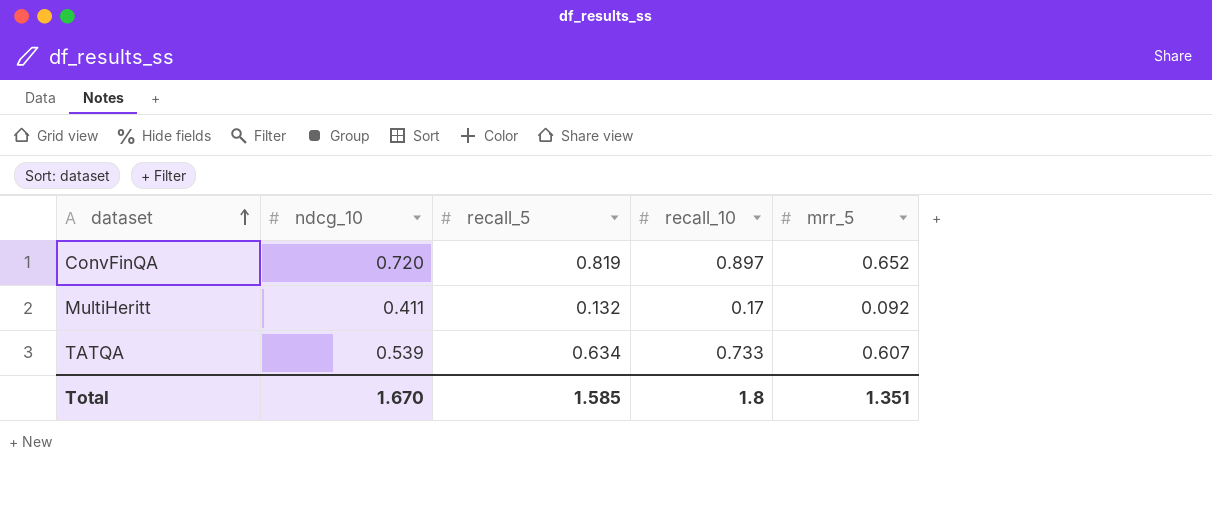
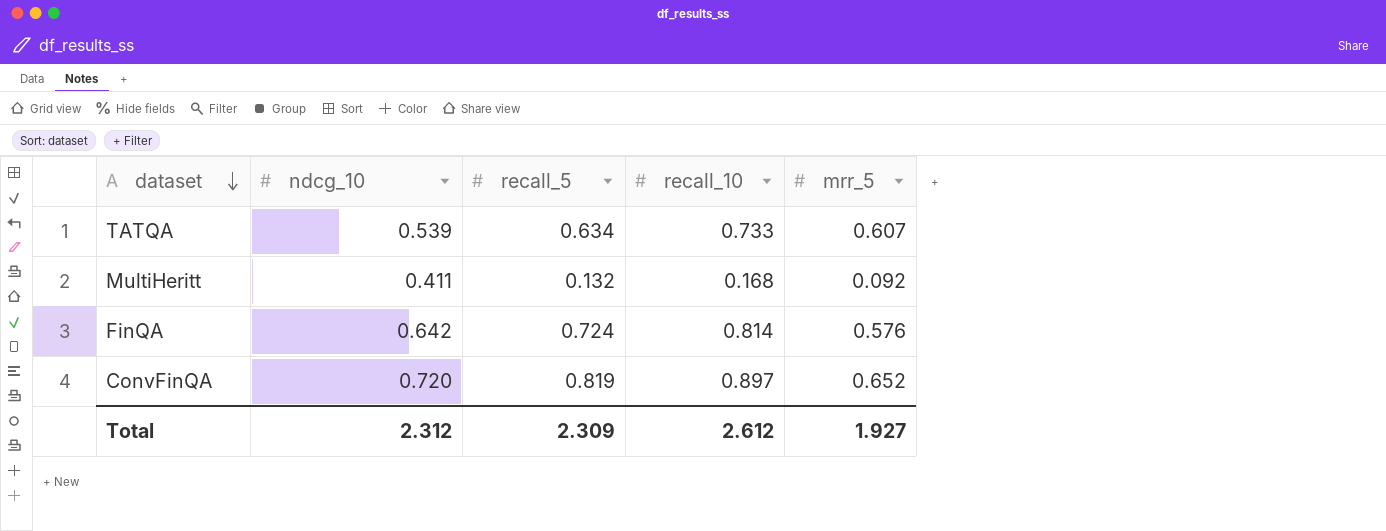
row order: dataset ascending -> dataset descending
MultiHeritt | recall_10: 0.17 -> 0.168
row FinQA: none -> 0.642 | 0.724 | 0.814 | 0.576
Total | ndcg_10: 1.670 -> 2.312
Total | recall_5: 1.585 -> 2.309
Total | recall_10: 1.8 -> 2.612
Total | mrr_5: 1.351 -> 1.927

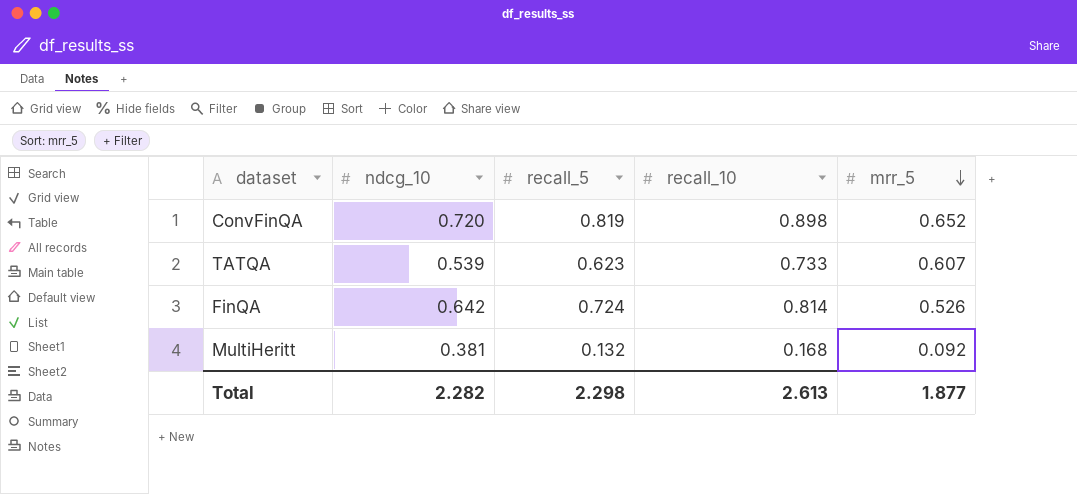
row order: dataset descending -> mrr_5 descending
ConvFinQA | recall_10: 0.897 -> 0.898
TATQA | recall_5: 0.634 -> 0.623
FinQA | mrr_5: 0.576 -> 0.526
MultiHeritt | ndcg_10: 0.411 -> 0.381
Total | ndcg_10: 2.312 -> 2.282
Total | recall_5: 2.309 -> 2.298
Total | recall_10: 2.612 -> 2.613
Total | mrr_5: 1.927 -> 1.877

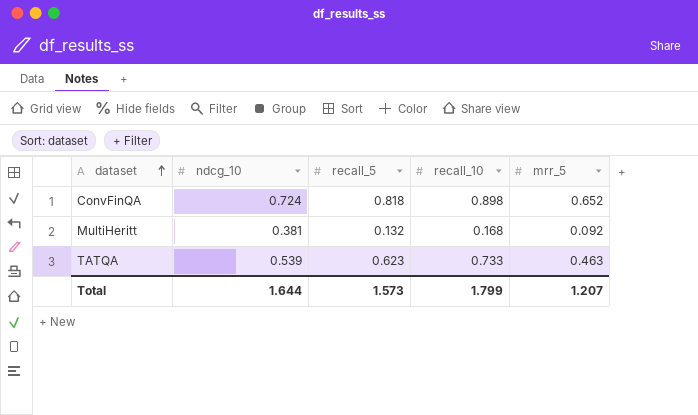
row order: mrr_5 descending -> dataset ascending
row FinQA: 0.642 | 0.724 | 0.814 | 0.526 -> none
ConvFinQA | ndcg_10: 0.720 -> 0.724
ConvFinQA | recall_5: 0.819 -> 0.818
TATQA | mrr_5: 0.607 -> 0.463
Total | ndcg_10: 2.282 -> 1.644
Total | recall_5: 2.298 -> 1.573
Total | recall_10: 2.613 -> 1.799
Total | mrr_5: 1.877 -> 1.207

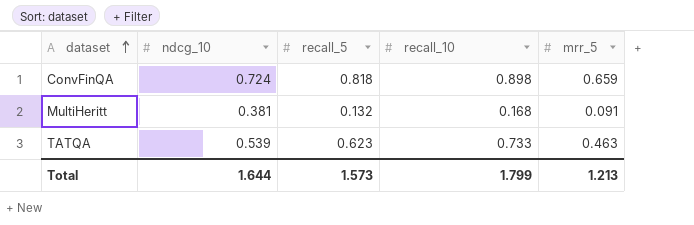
ConvFinQA | mrr_5: 0.652 -> 0.659
MultiHeritt | mrr_5: 0.092 -> 0.091
Total | mrr_5: 1.207 -> 1.213

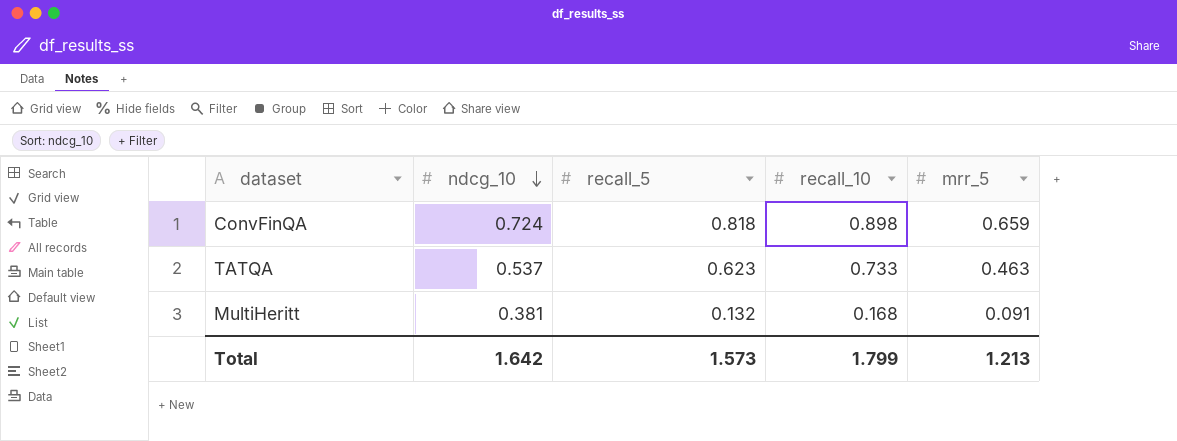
row order: dataset ascending -> ndcg_10 descending
TATQA | ndcg_10: 0.539 -> 0.537
Total | ndcg_10: 1.644 -> 1.642

